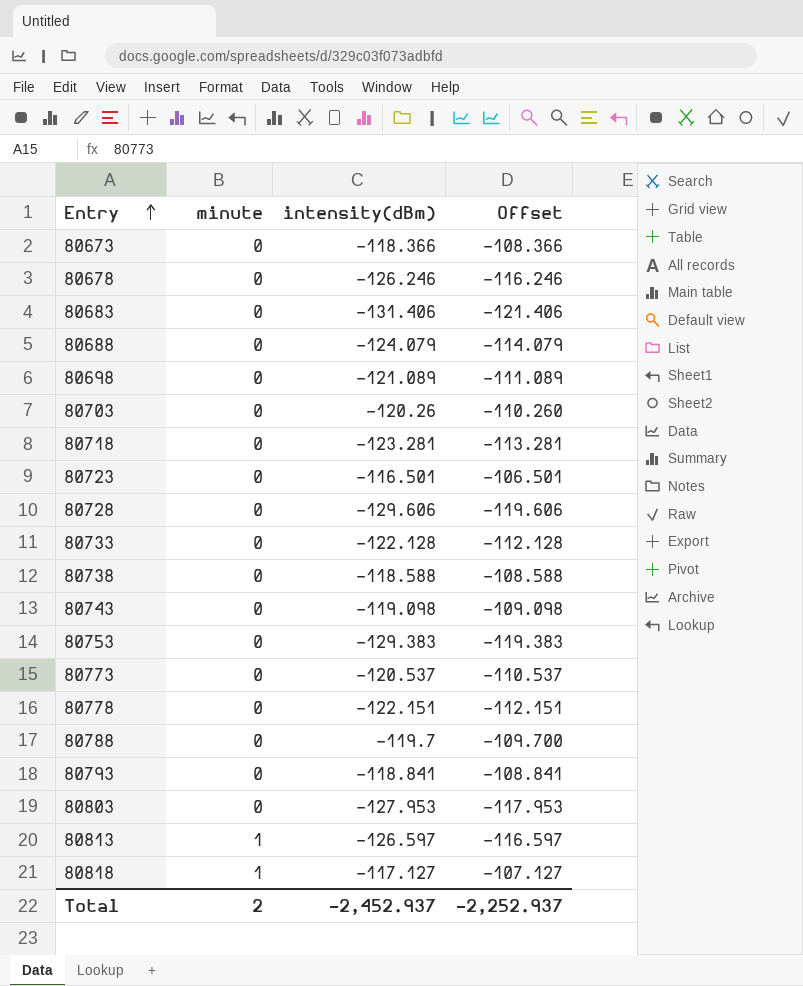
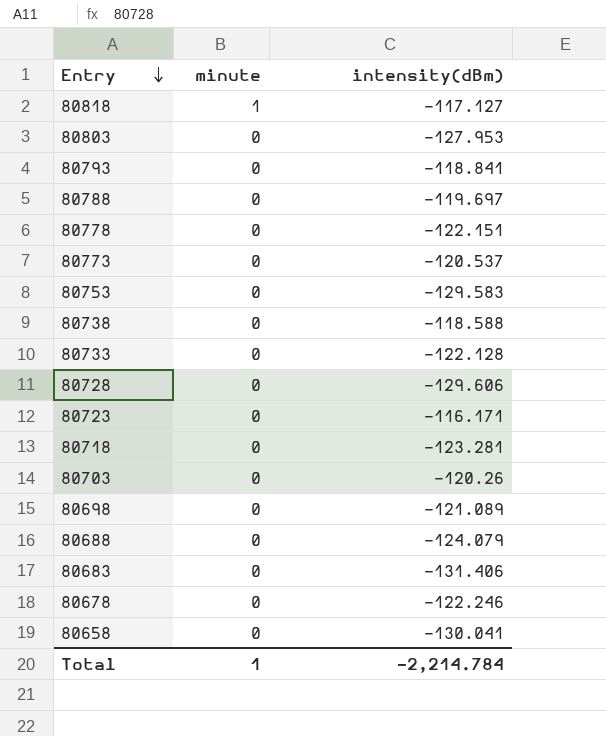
row order: Entry ascending -> Entry descending
column Offset | formula: [intensity(dBm)] + 10 -> none
row 80673: 0 | -118.366 | -108.366 -> none
row 80743: 0 | -119.098 | -109.098 -> none
row 80813: 1 | -126.597 | -116.597 -> none
80788 | intensity(dBm): -119.7 -> -119.697
80753 | intensity(dBm): -129.383 -> -129.583
80723 | intensity(dBm): -116.501 -> -116.171
80678 | intensity(dBm): -126.246 -> -122.246
row 80658: none -> 0 | -130.041
Total | minute: 2 -> 1
Total | intensity(dBm): -2,452.937 -> -2,214.784

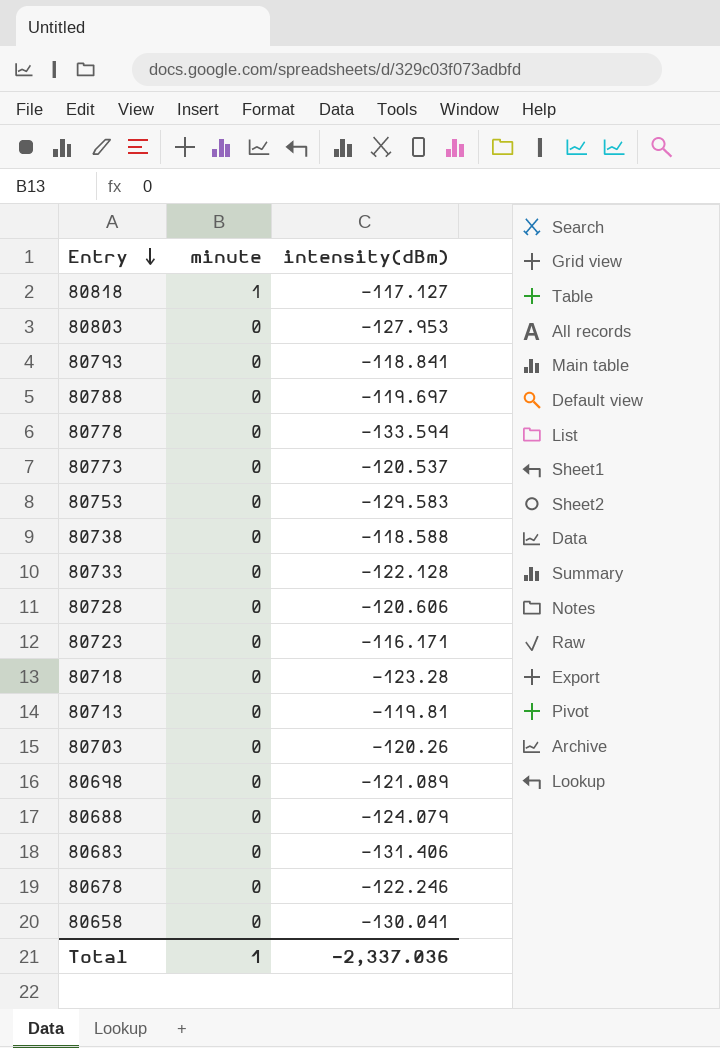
80778 | intensity(dBm): -122.151 -> -133.594
80728 | intensity(dBm): -129.606 -> -120.606
80718 | intensity(dBm): -123.281 -> -123.28
row 80713: none -> 0 | -119.81
Total | intensity(dBm): -2,214.784 -> -2,337.036

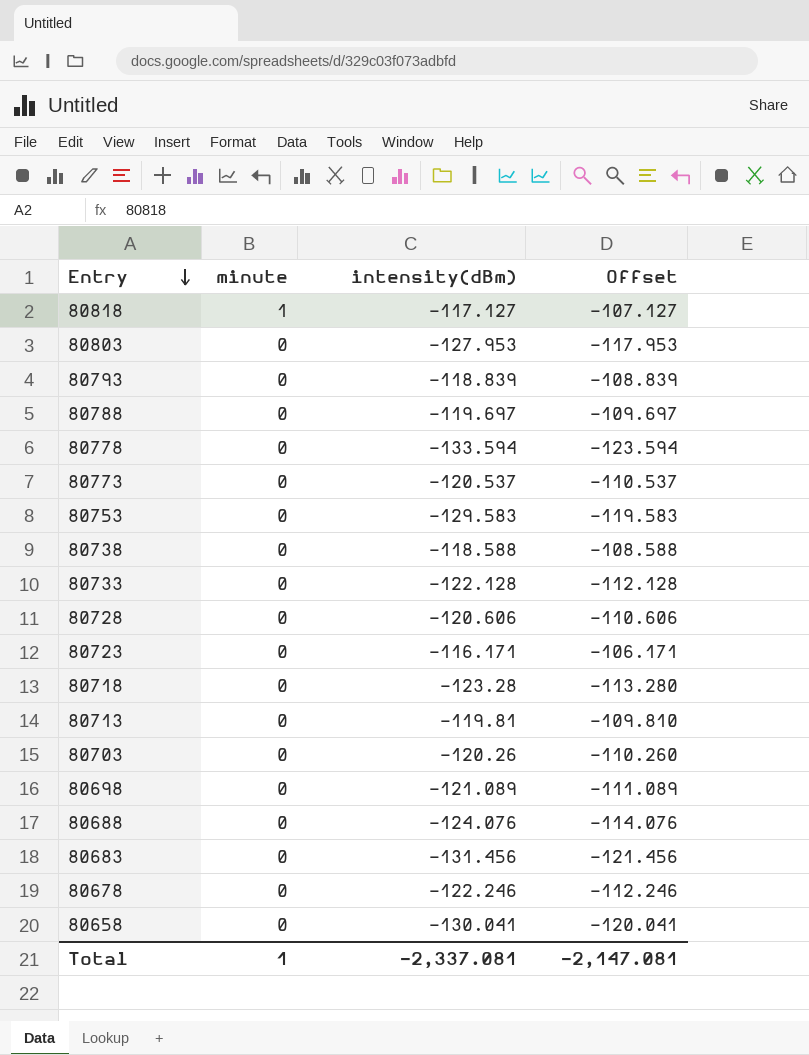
column Offset | formula: none -> [intensity(dBm)] + 10
80793 | intensity(dBm): -118.841 -> -118.839
80688 | intensity(dBm): -124.079 -> -124.076
80683 | intensity(dBm): -131.406 -> -131.456
Total | intensity(dBm): -2,337.036 -> -2,337.081

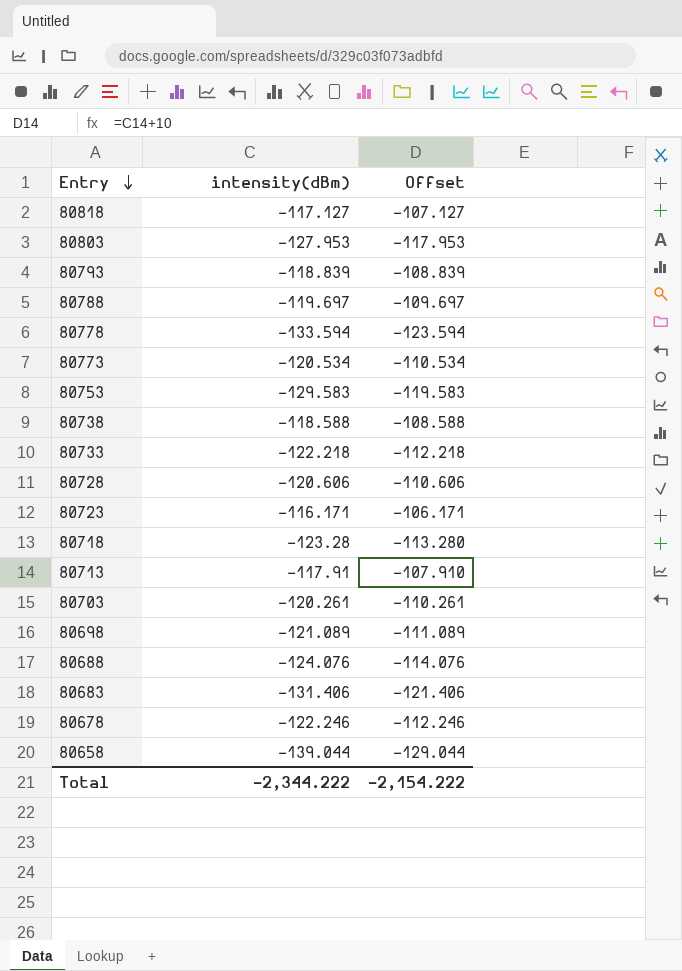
column minute | position: 2 -> none
80773 | intensity(dBm): -120.537 -> -120.534
80773 | Offset: -110.537 -> -110.534
80733 | intensity(dBm): -122.128 -> -122.218
80733 | Offset: -112.128 -> -112.218
80713 | intensity(dBm): -119.81 -> -117.91
80713 | Offset: -109.810 -> -107.910
80703 | intensity(dBm): -120.26 -> -120.261
80703 | Offset: -110.260 -> -110.261
80683 | intensity(dBm): -131.456 -> -131.406
80683 | Offset: -121.456 -> -121.406
80658 | intensity(dBm): -130.041 -> -139.044
80658 | Offset: -120.041 -> -129.044
Total | intensity(dBm): -2,337.081 -> -2,344.222
Total | Offset: -2,147.081 -> -2,154.222

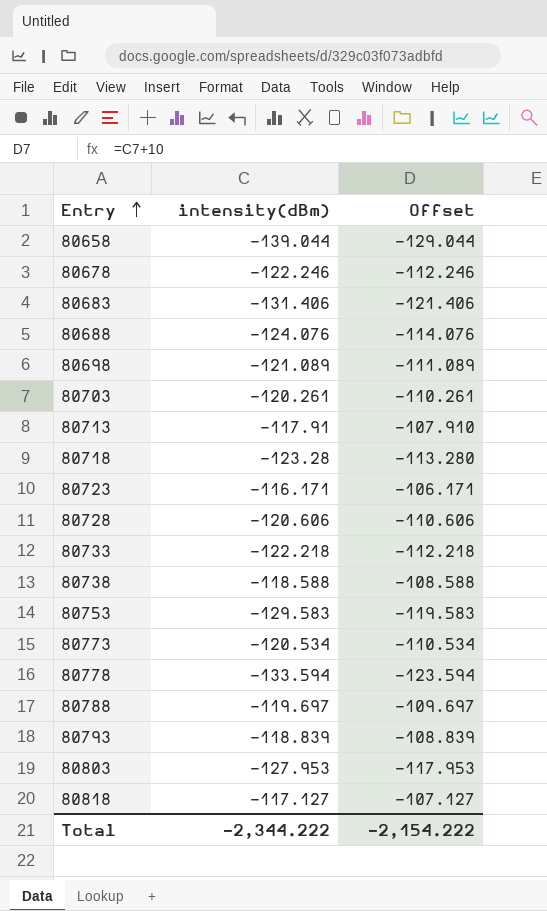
row order: Entry descending -> Entry ascending

